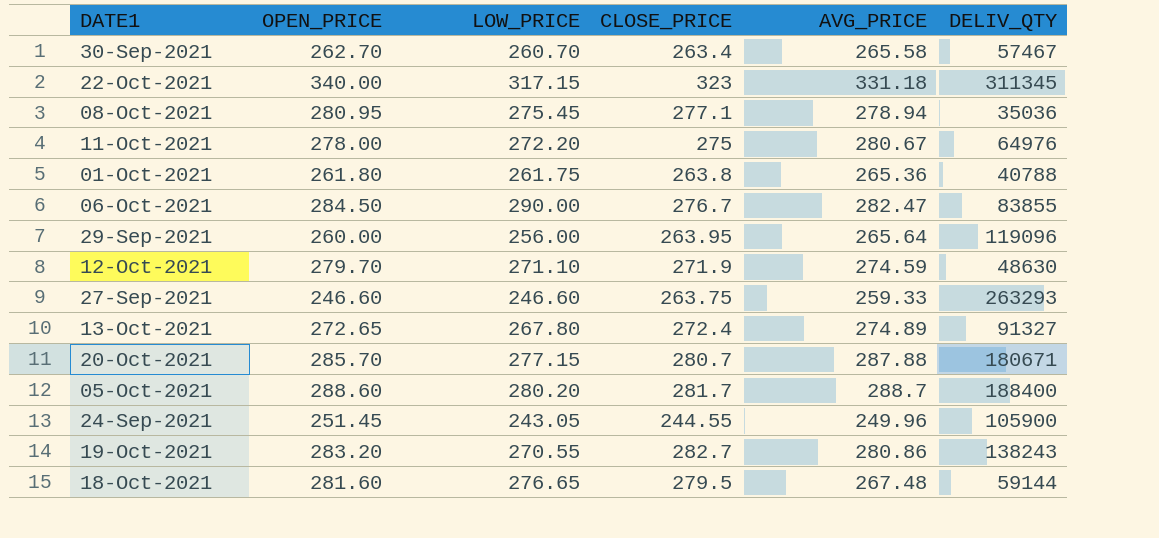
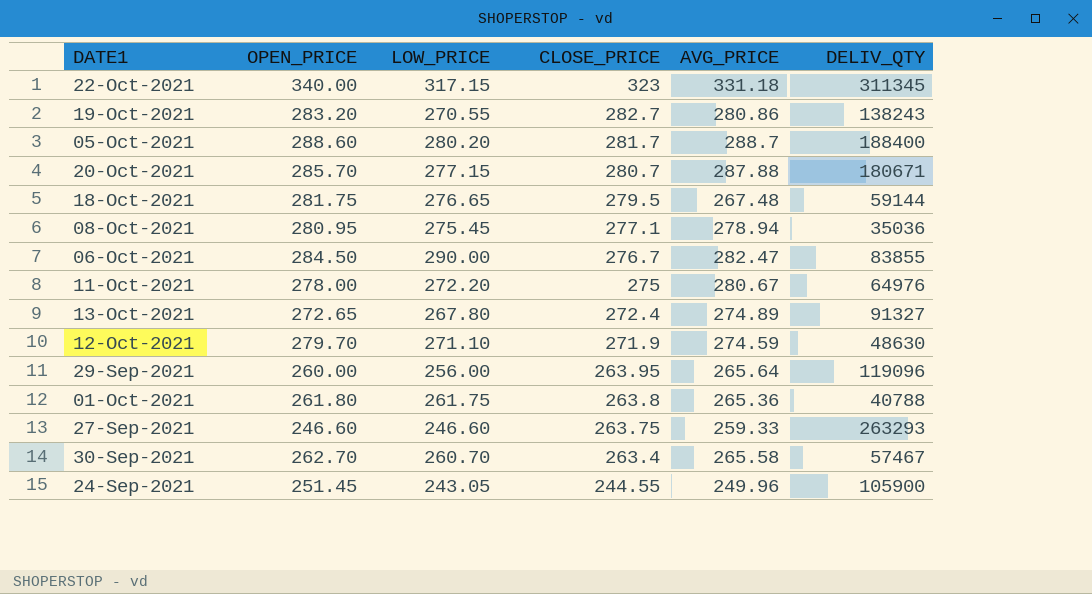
row order: none -> CLOSE_PRICE descending
18-Oct-2021 | OPEN_PRICE: 281.60 -> 281.75

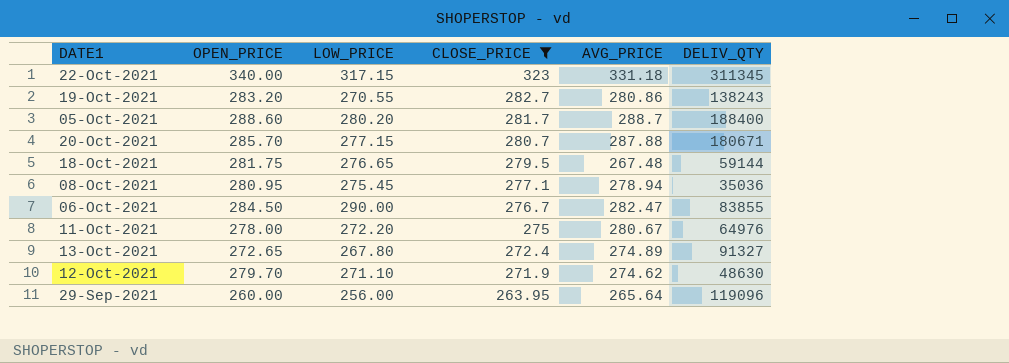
filter: none -> CLOSE_PRICE >= 263.95
12-Oct-2021 | AVG_PRICE: 274.59 -> 274.62

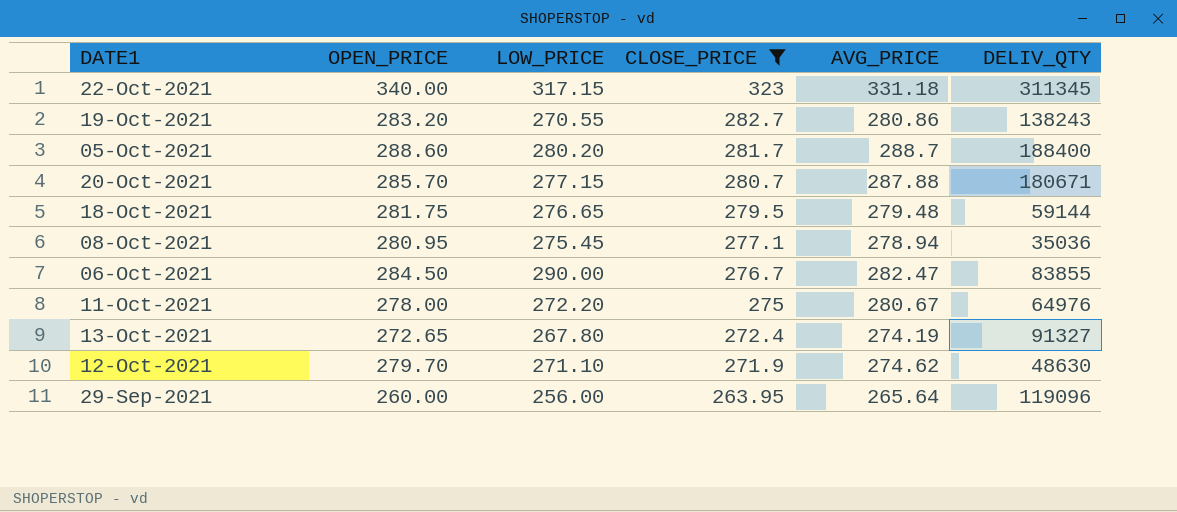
18-Oct-2021 | AVG_PRICE: 267.48 -> 279.48
13-Oct-2021 | AVG_PRICE: 274.89 -> 274.19

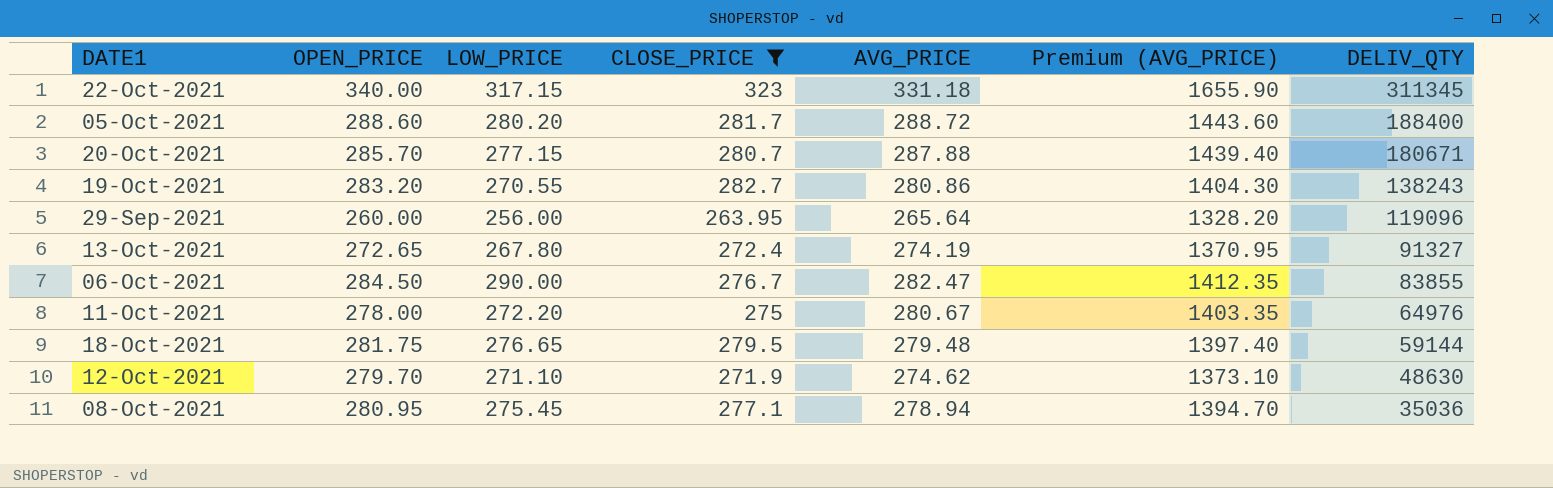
row order: CLOSE_PRICE descending -> DELIV_QTY descending
column Premium (AVG_PRICE) | formula: none -> [AVG_PRICE] * 5
05-Oct-2021 | AVG_PRICE: 288.7 -> 288.72

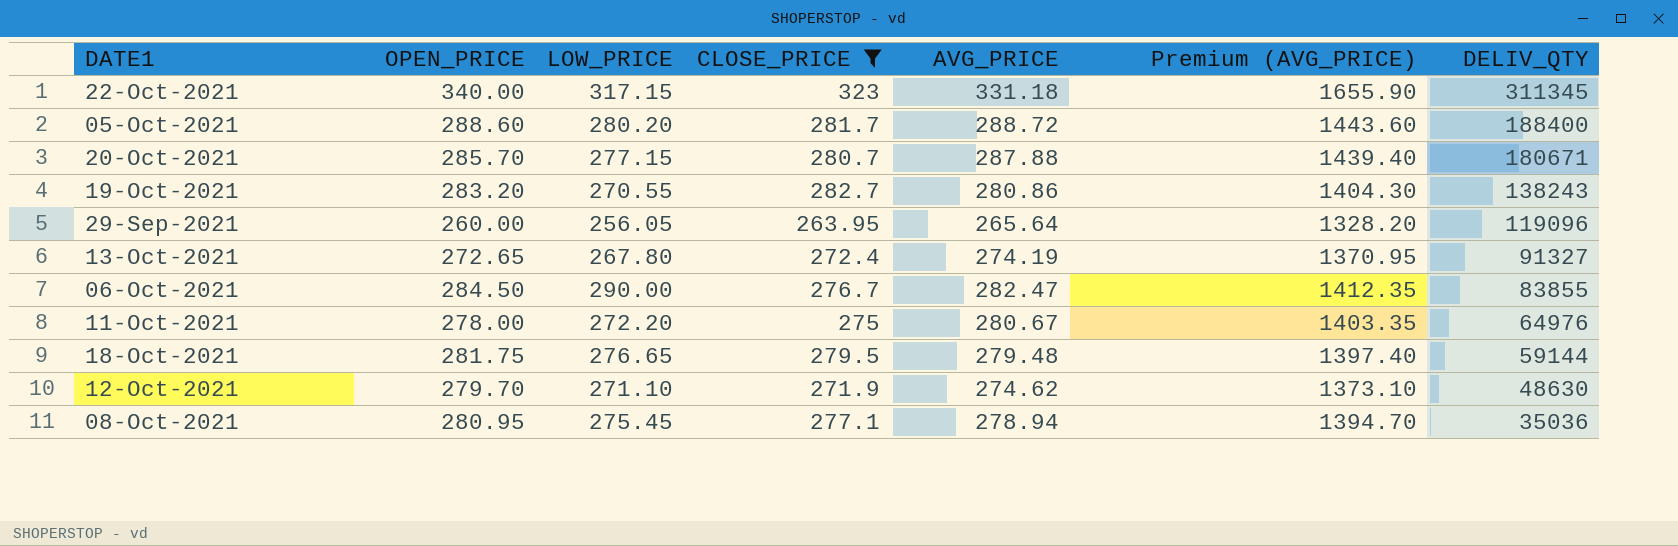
29-Sep-2021 | LOW_PRICE: 256.00 -> 256.05

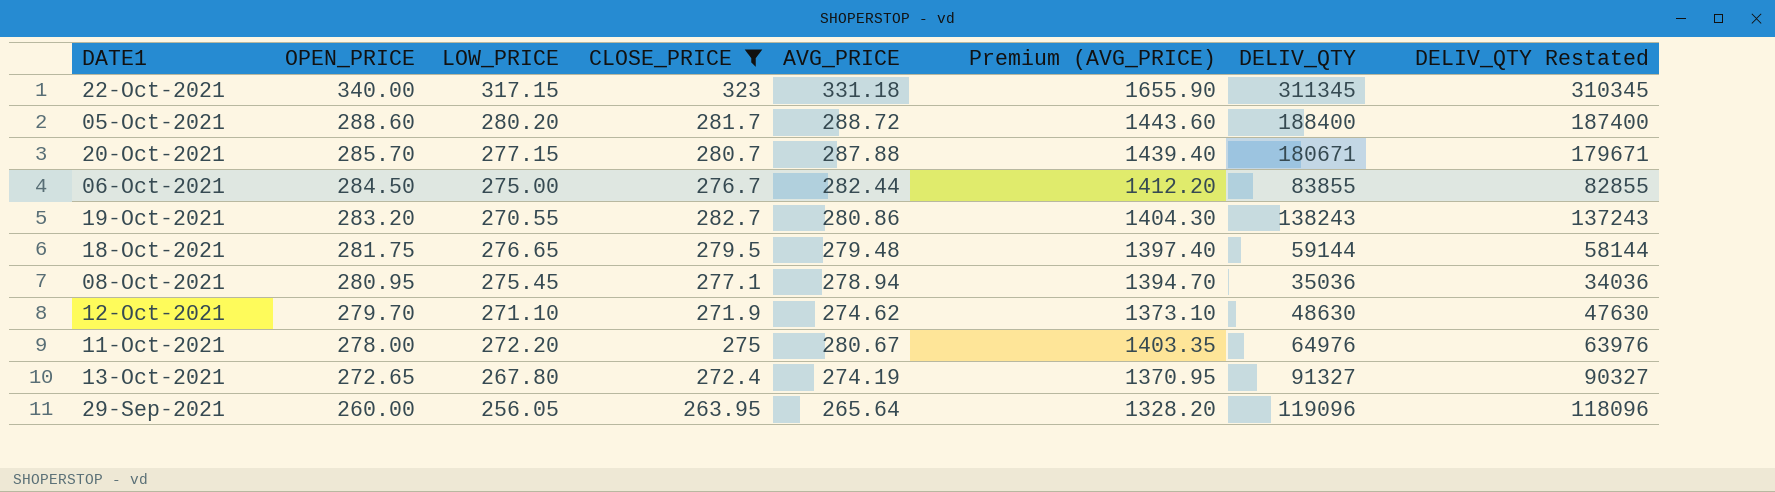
row order: DELIV_QTY descending -> OPEN_PRICE descending
column DELIV_QTY Restated | formula: none -> [DELIV_QTY] - 1000
06-Oct-2021 | LOW_PRICE: 290.00 -> 275.00
06-Oct-2021 | AVG_PRICE: 282.47 -> 282.44
06-Oct-2021 | Premium (AVG_PRICE): 1412.35 -> 1412.20

